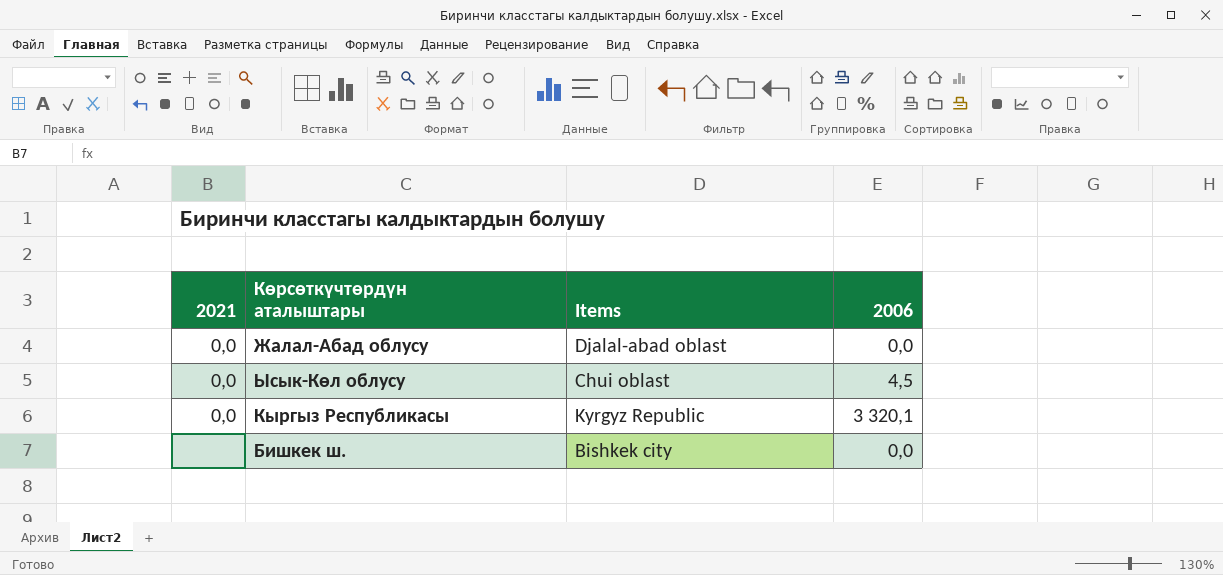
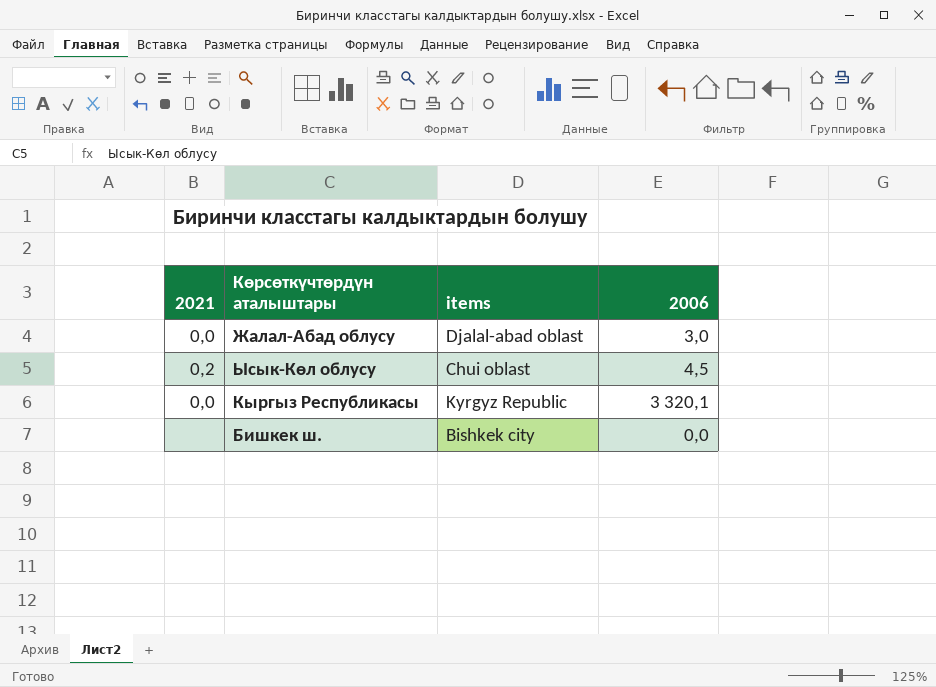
column name: Items -> items
Жалал-Абад облусу | 2006: 0,0 -> 3,0
Ысык-Көл облусу | 2021: 0,0 -> 0,2

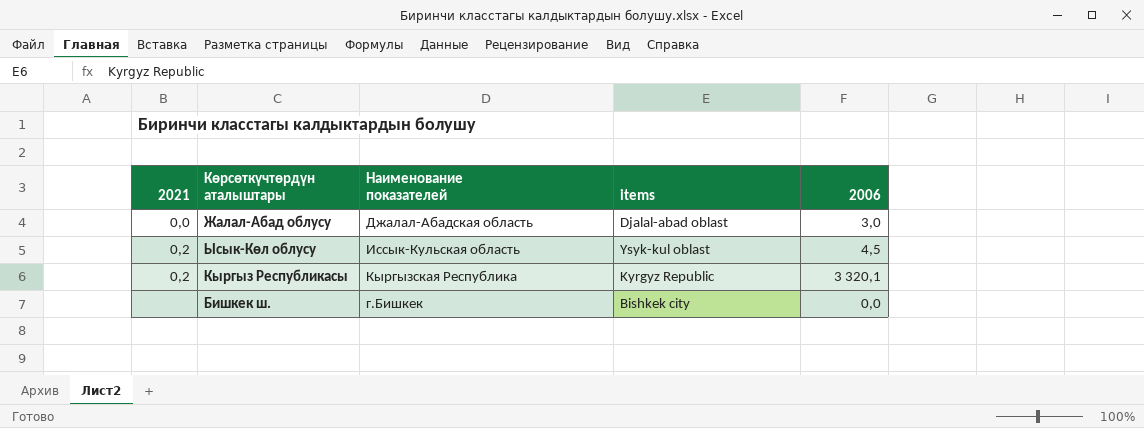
column Наименование показателей | position: none -> 3
Ысык-Көл облусу | items: Chui oblast -> Ysyk-kul oblast
Кыргыз Республикасы | 2021: 0,0 -> 0,2

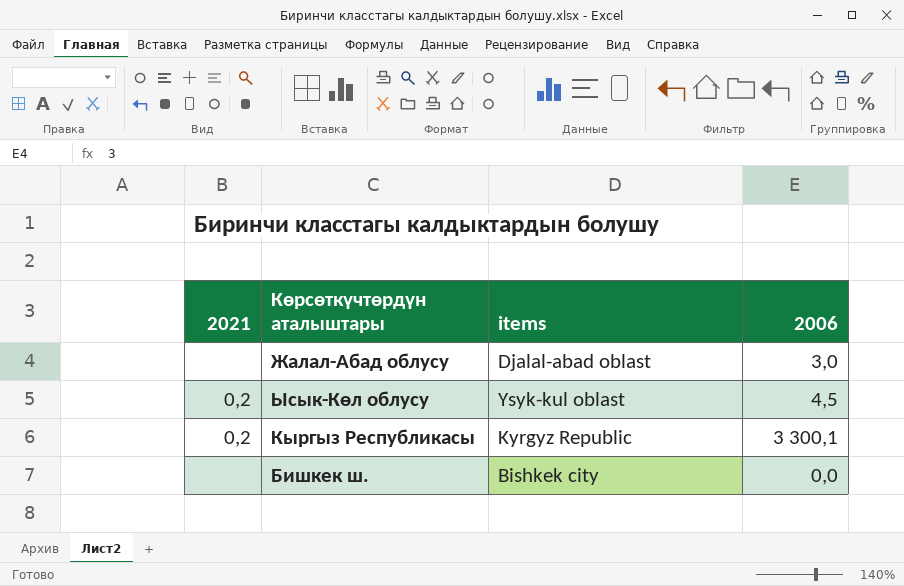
column Наименование показателей | position: 3 -> none
Жалал-Абад облусу | 2021: 0,0 -> none
Кыргыз Республикасы | 2006: 3 320,1 -> 3 300,1

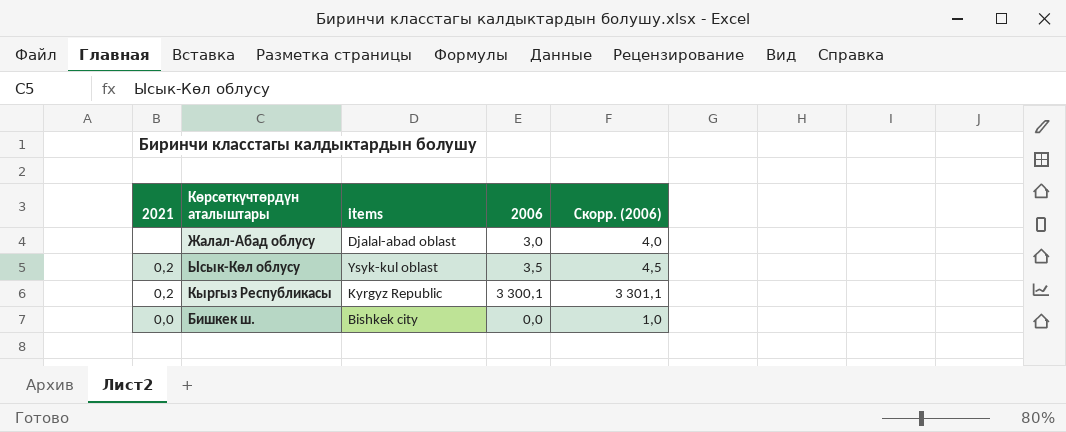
column Скорр. (2006) | formula: none -> [2006] + 1
Ысык-Көл облусу | 2006: 4,5 -> 3,5
Бишкек ш. | 2021: none -> 0,0

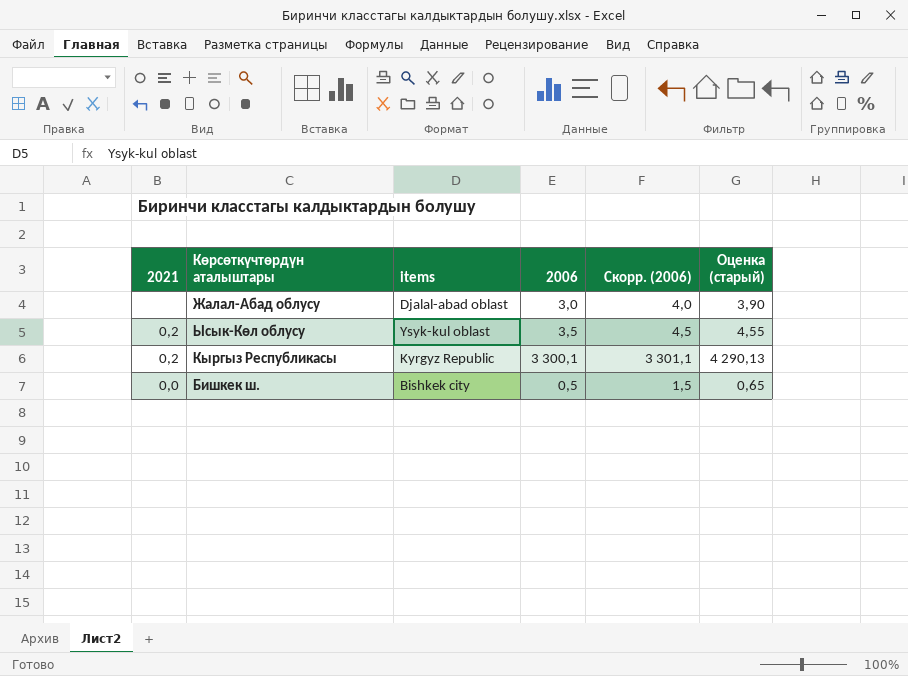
column Оценка (старый) | formula: none -> [2006] * 1,3
Бишкек ш. | 2006: 0,0 -> 0,5
Бишкек ш. | Скорр. (2006): 1,0 -> 1,5

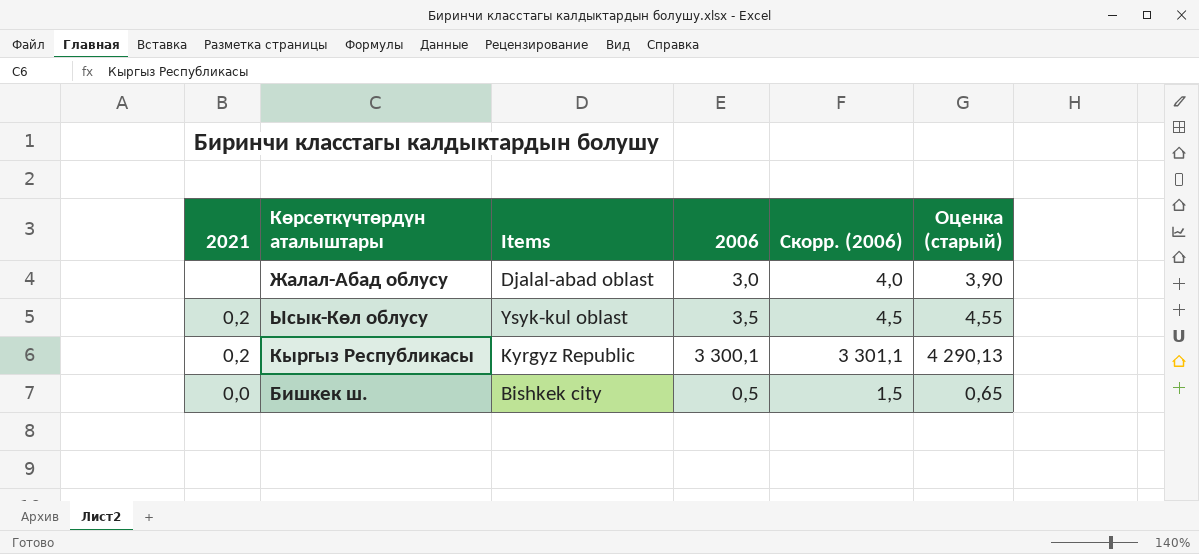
column name: items -> Items

